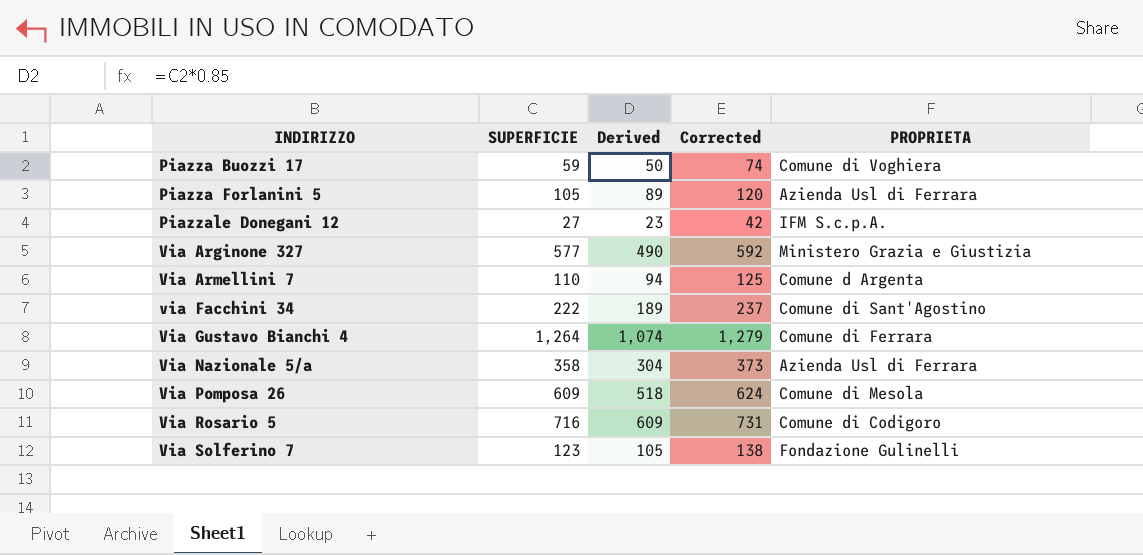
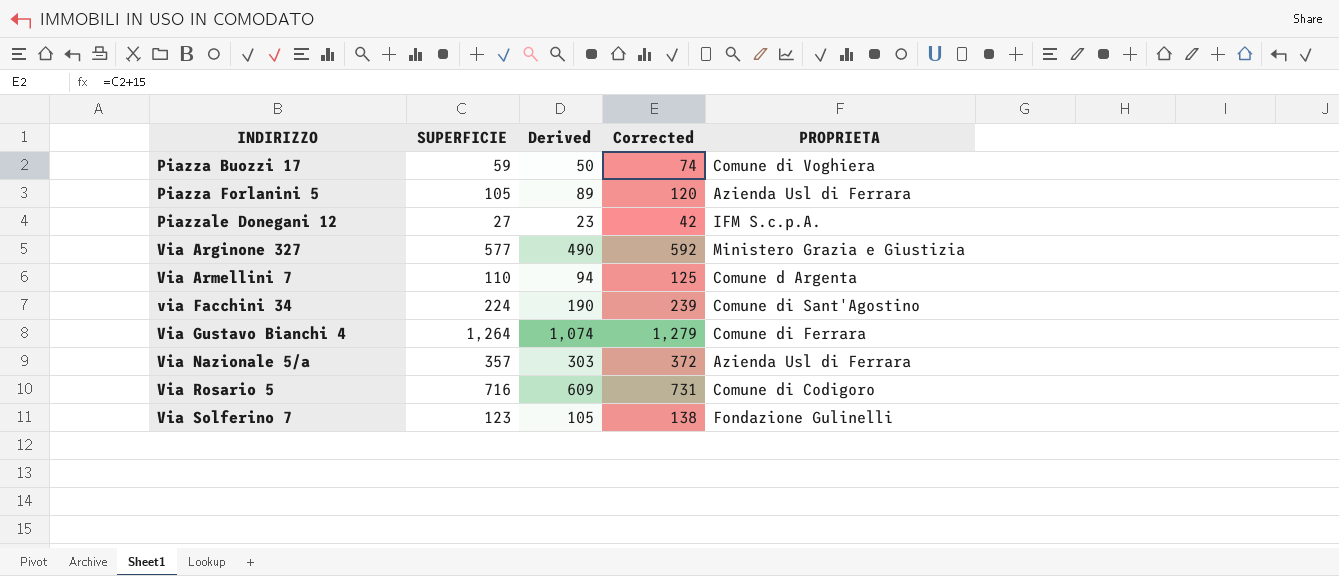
row Via Pomposa 26: 609 | 518 | 624 | Comune di Mesola -> none
via Facchini 34 | SUPERFICIE: 222 -> 224
via Facchini 34 | Derived: 189 -> 190
via Facchini 34 | Corrected: 237 -> 239
Via Nazionale 5/a | SUPERFICIE: 358 -> 357
Via Nazionale 5/a | Derived: 304 -> 303
Via Nazionale 5/a | Corrected: 373 -> 372

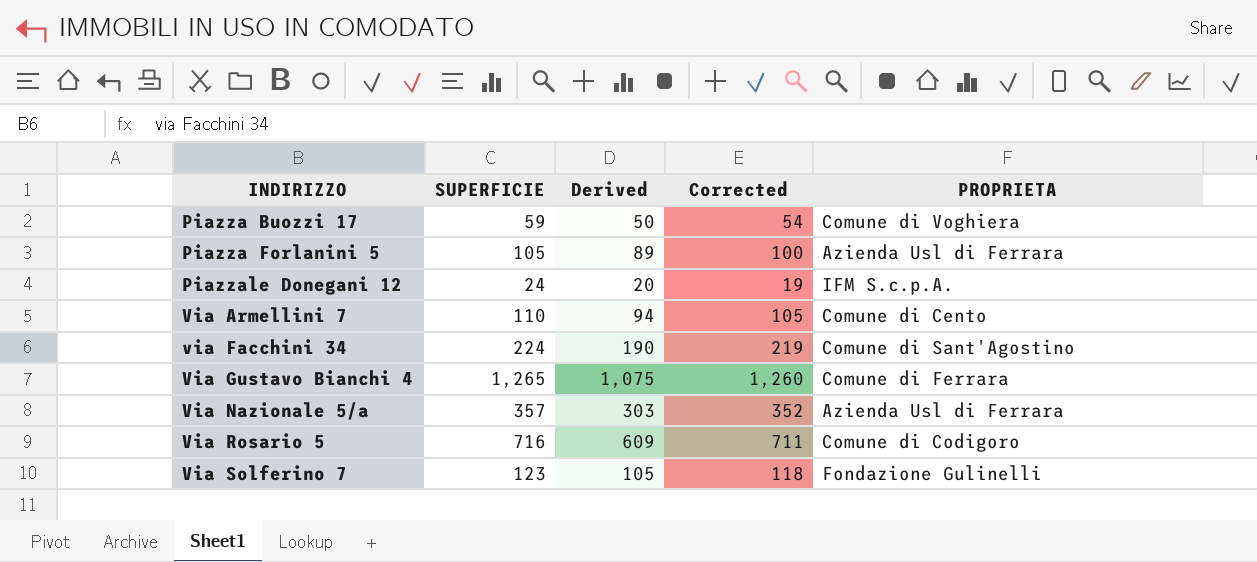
column Corrected | formula: [SUPERFICIE] + 15 -> [SUPERFICIE] - 5
row Via Arginone 327: 577 | 490 | 592 | Ministero Grazia e Giustizia -> none
Piazzale Donegani 12 | SUPERFICIE: 27 -> 24
Piazzale Donegani 12 | Derived: 23 -> 20
Via Armellini 7 | PROPRIETA: Comune d Argenta -> Comune di Cento
Via Gustavo Bianchi 4 | SUPERFICIE: 1,264 -> 1,265
Via Gustavo Bianchi 4 | Derived: 1,074 -> 1,075

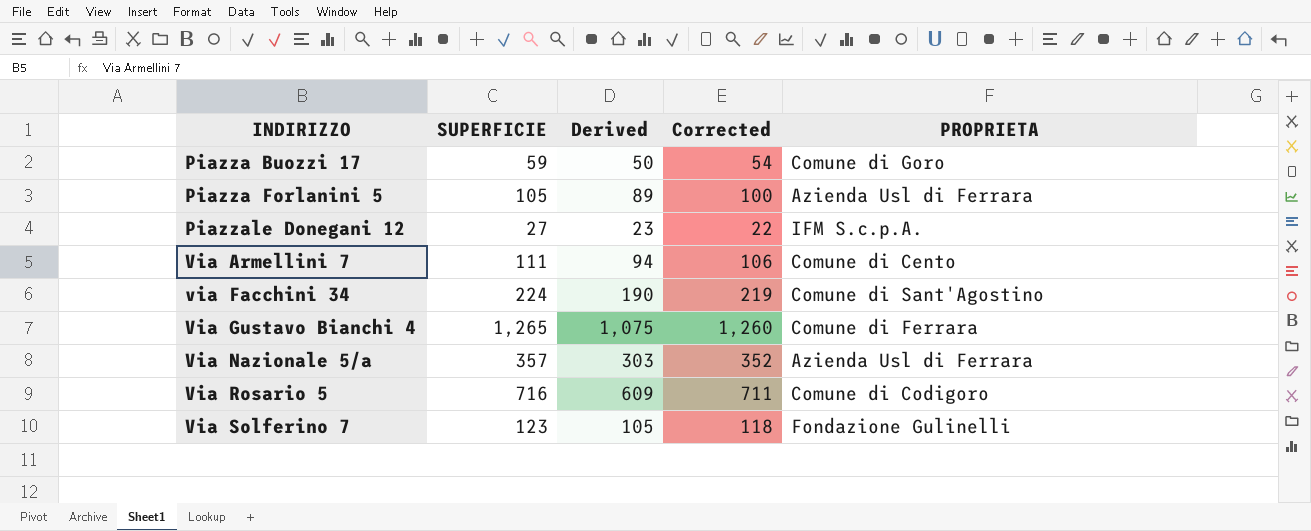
Piazza Buozzi 17 | PROPRIETA: Comune di Voghiera -> Comune di Goro
Piazzale Donegani 12 | SUPERFICIE: 24 -> 27
Piazzale Donegani 12 | Derived: 20 -> 23
Piazzale Donegani 12 | Corrected: 19 -> 22
Via Armellini 7 | SUPERFICIE: 110 -> 111
Via Armellini 7 | Corrected: 105 -> 106

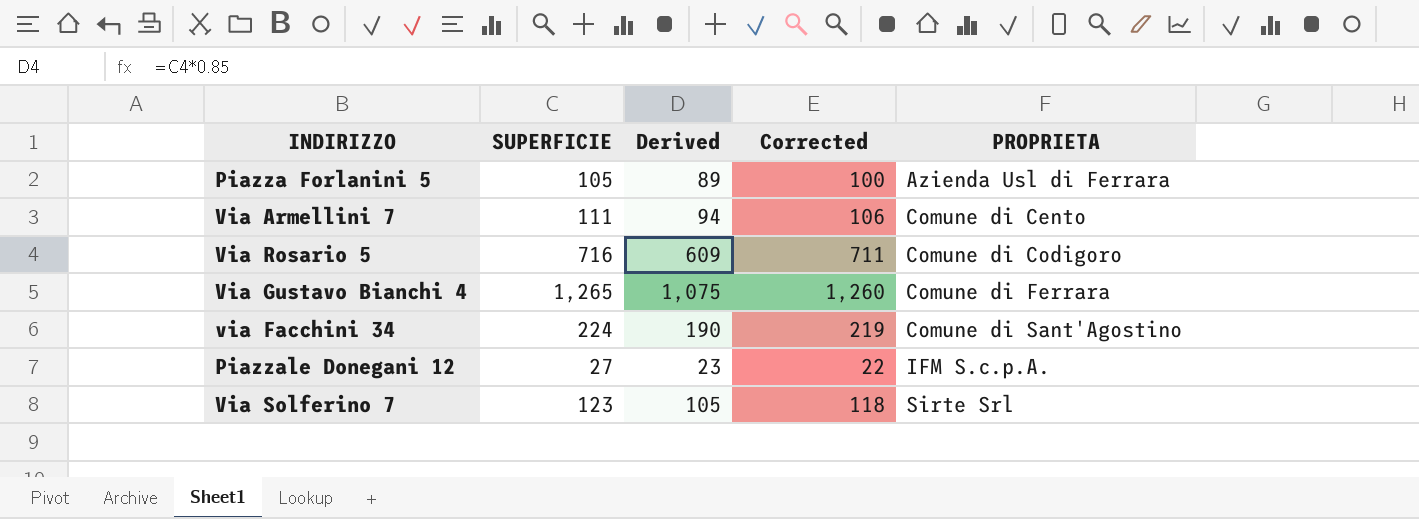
row order: INDIRIZZO ascending -> PROPRIETA ascending
row Piazza Buozzi 17: 59 | 50 | 54 | Comune di Goro -> none
row Via Nazionale 5/a: 357 | 303 | 352 | Azienda Usl di Ferrara -> none
Via Solferino 7 | PROPRIETA: Fondazione Gulinelli -> Sirte Srl

